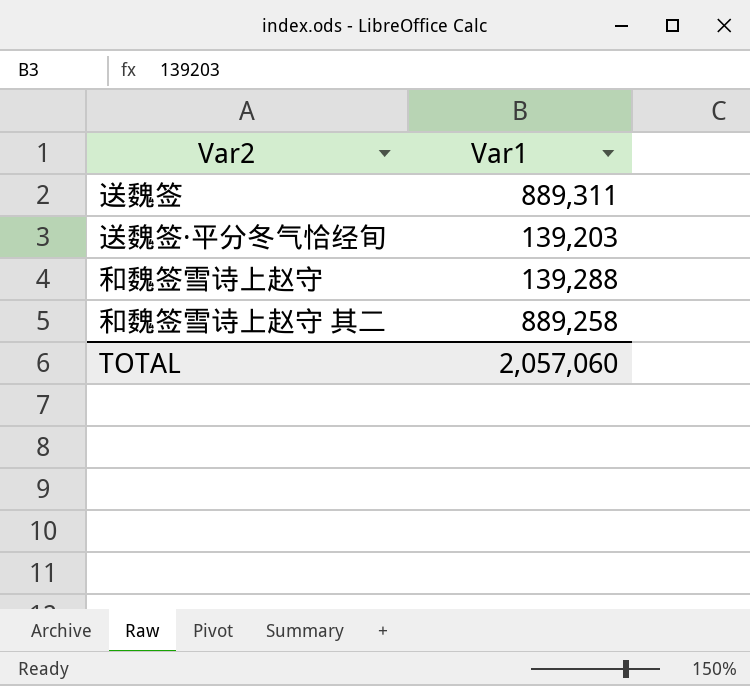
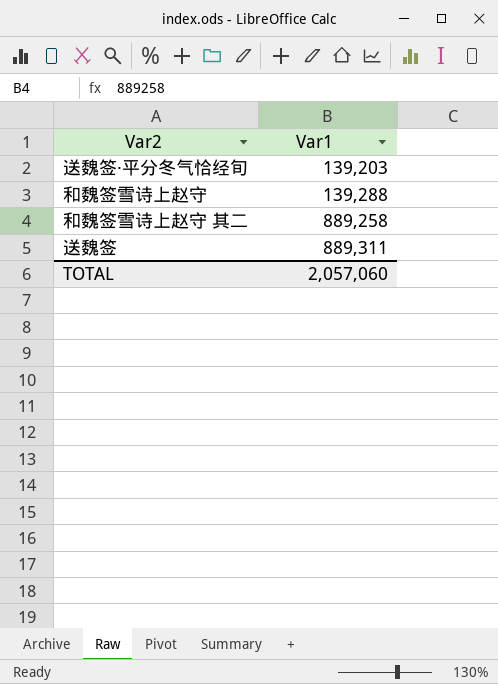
row order: none -> Var1 ascending

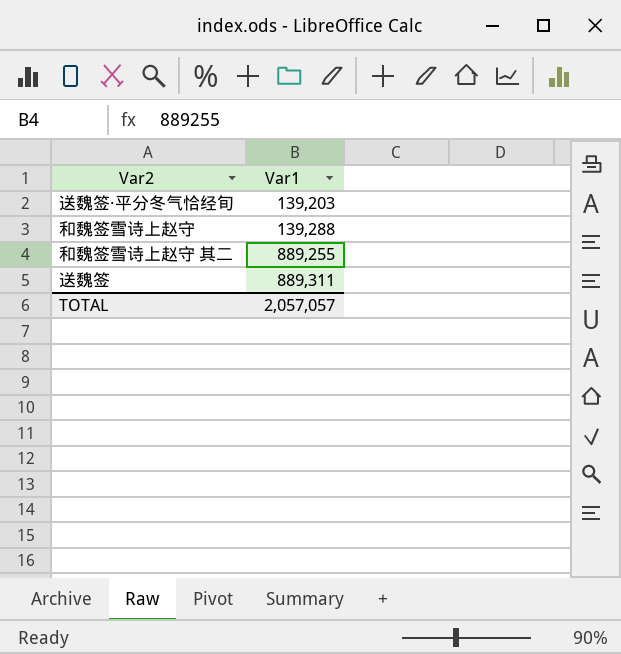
和魏签雪诗上赵守 其二 | Var1: 889,258 -> 889,255
TOTAL | Var1: 2,057,060 -> 2,057,057

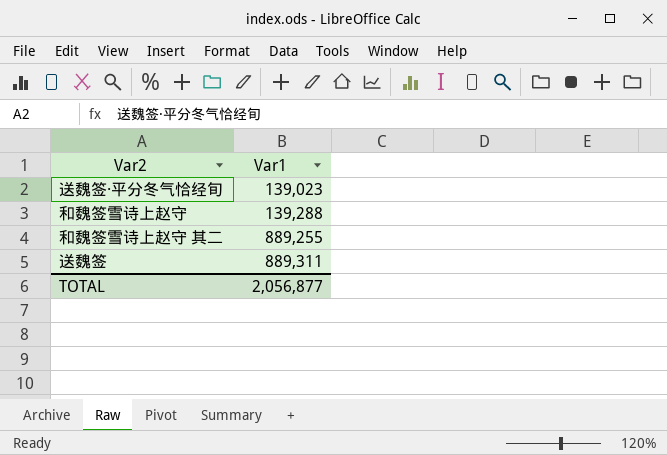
送魏签·平分冬气恰经旬 | Var1: 139,203 -> 139,023
TOTAL | Var1: 2,057,057 -> 2,056,877

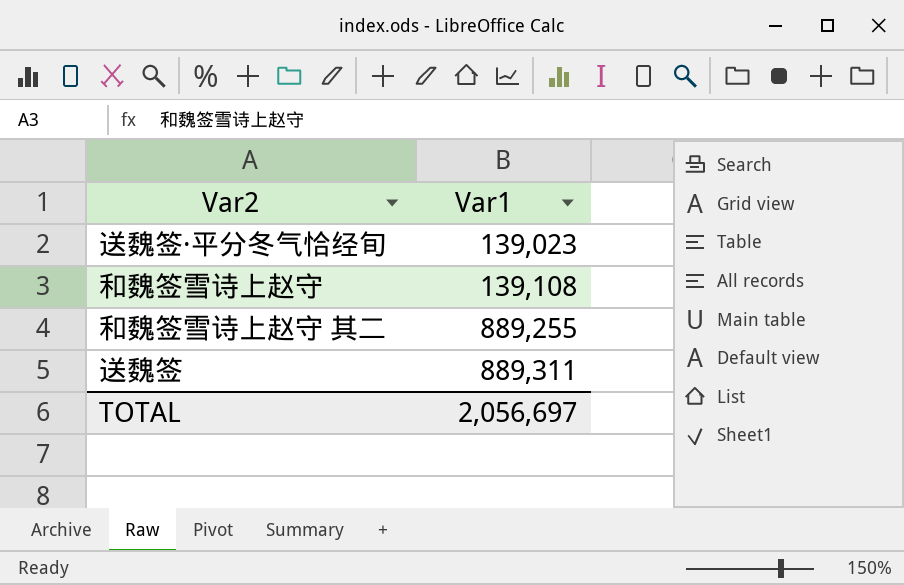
和魏签雪诗上赵守 | Var1: 139,288 -> 139,108
TOTAL | Var1: 2,056,877 -> 2,056,697

